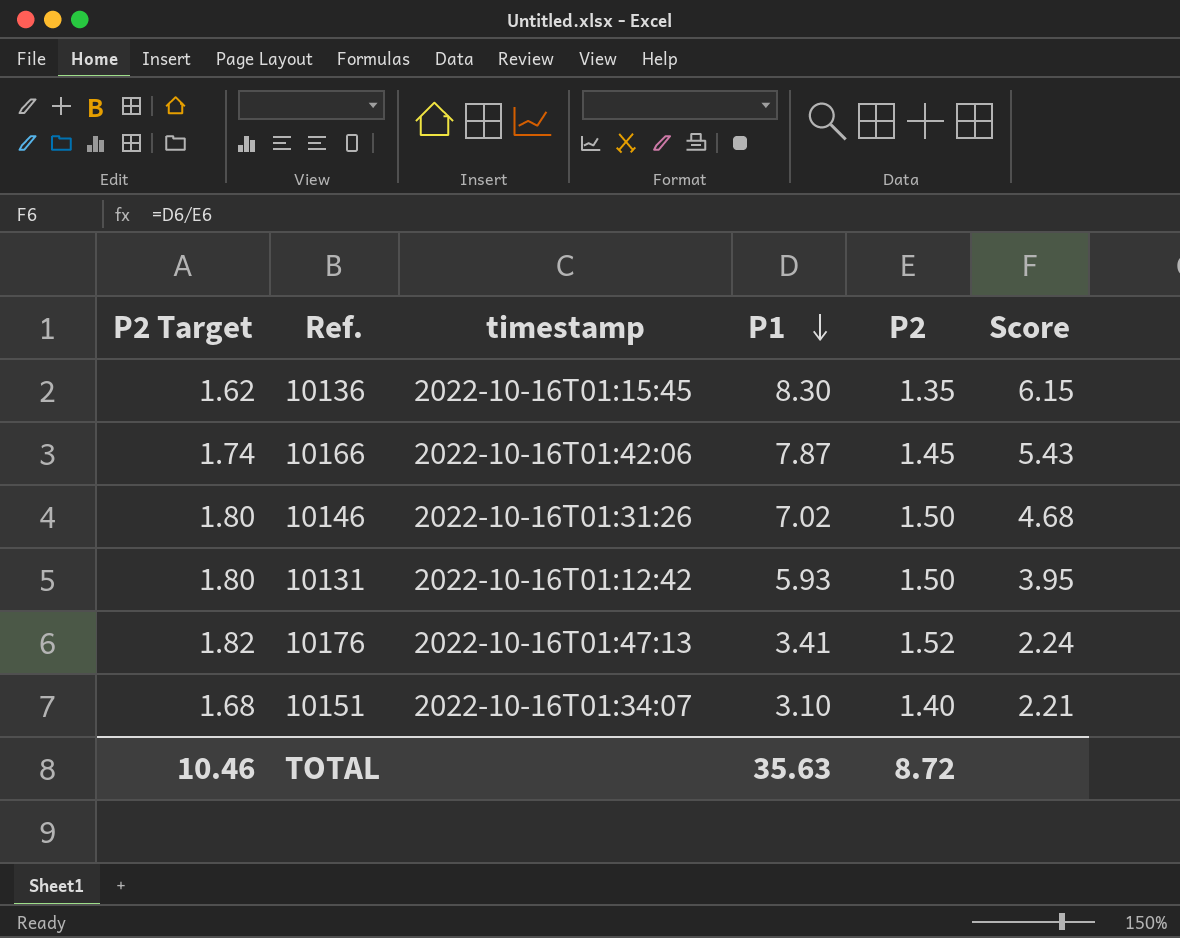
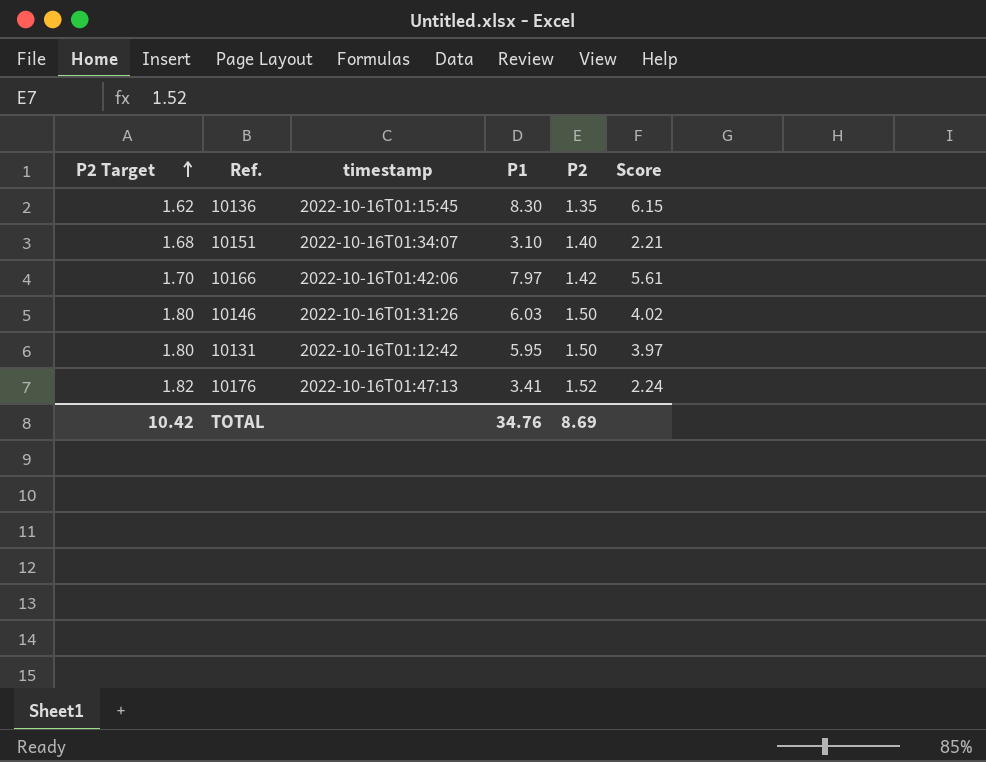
row order: P1 descending -> P2 Target ascending
10166 | P2 Target: 1.74 -> 1.70
10166 | P1: 7.87 -> 7.97
10166 | P2: 1.45 -> 1.42
10166 | Score: 5.43 -> 5.61
10146 | P1: 7.02 -> 6.03
10146 | Score: 4.68 -> 4.02
10131 | P1: 5.93 -> 5.95
10131 | Score: 3.95 -> 3.97
TOTAL | P2 Target: 10.46 -> 10.42
TOTAL | P1: 35.63 -> 34.76
TOTAL | P2: 8.72 -> 8.69

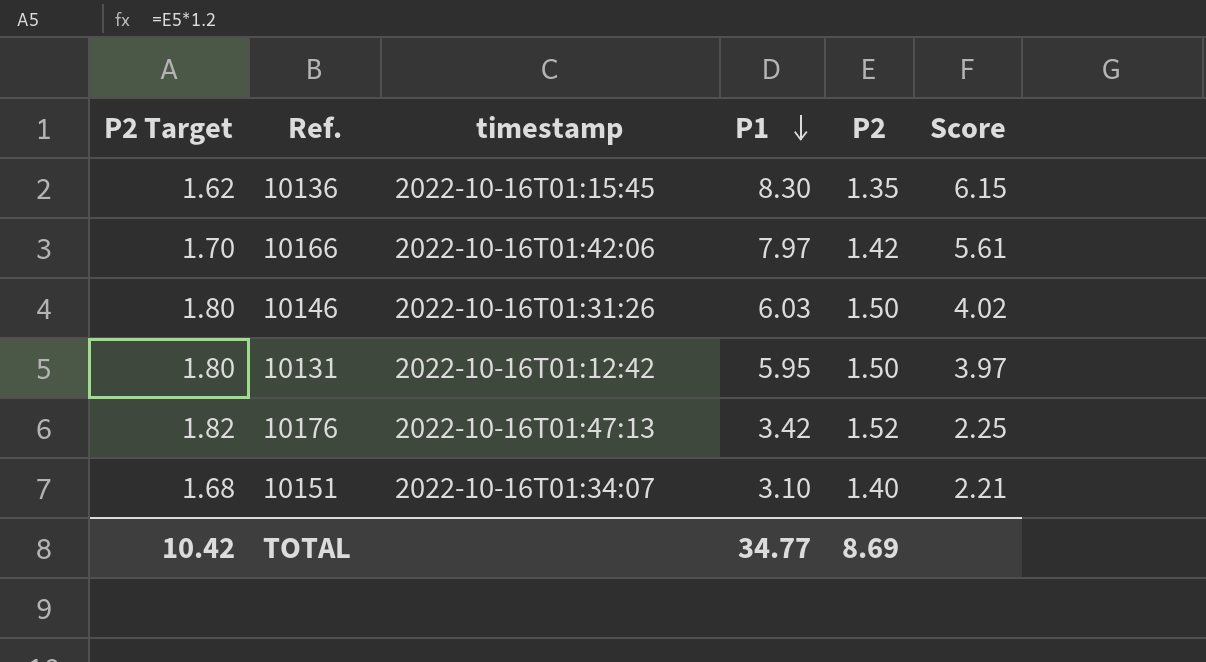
row order: P2 Target ascending -> P1 descending
10176 | P1: 3.41 -> 3.42
10176 | Score: 2.24 -> 2.25
TOTAL | P1: 34.76 -> 34.77

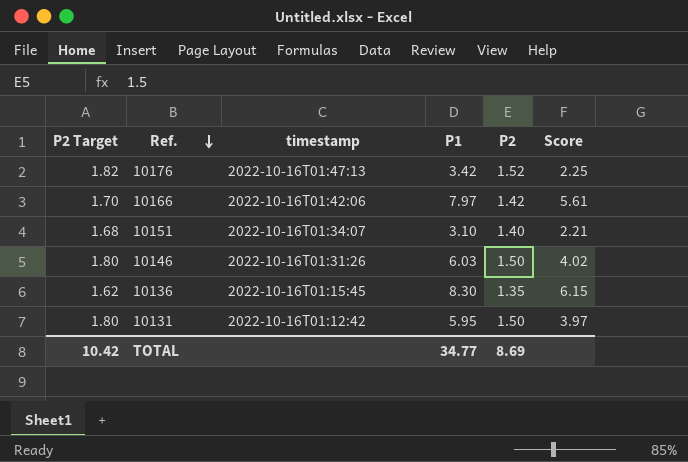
row order: P1 descending -> Ref. descending

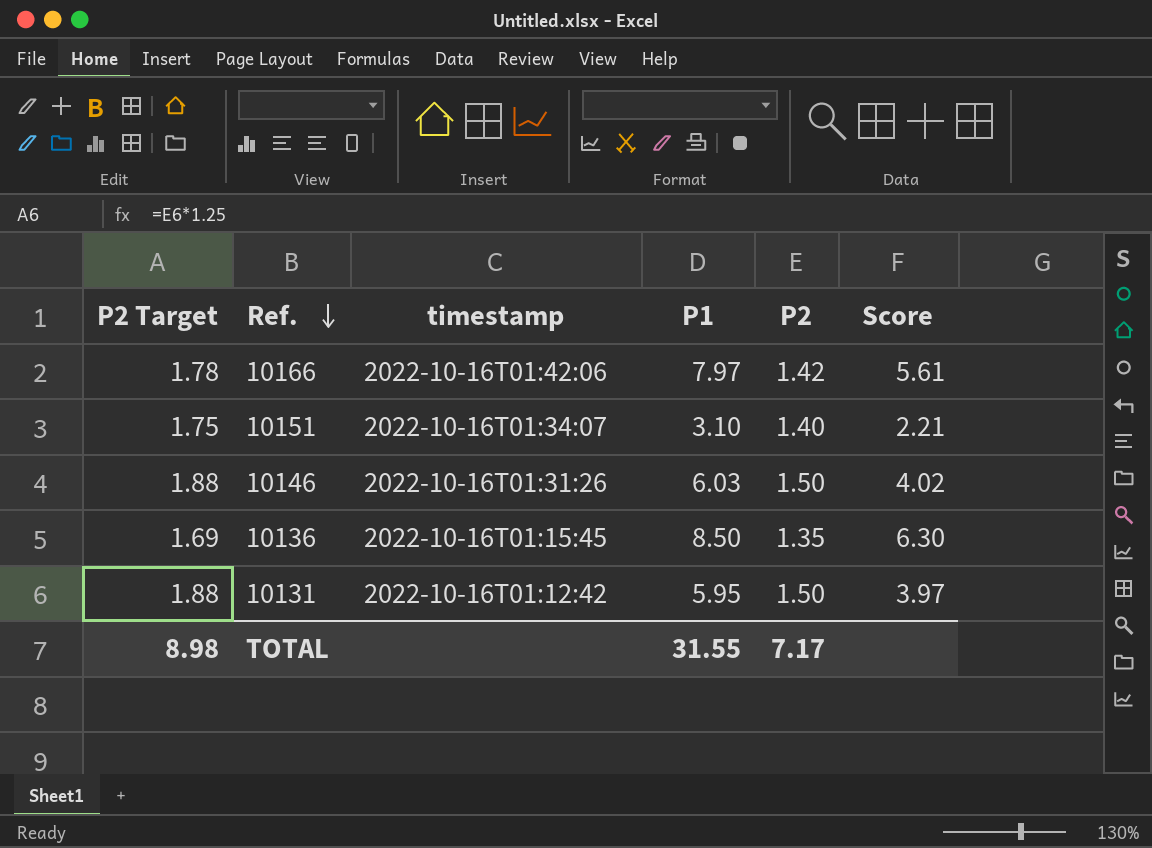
column P2 Target | formula: [P2] * 1.2 -> [P2] * 1.25
row 10176: 1.82 | 2022-10-16T01:47:13 | 3.42 | 1.52 | 2.25 -> none
10136 | P1: 8.30 -> 8.50
10136 | Score: 6.15 -> 6.30
TOTAL | P2 Target: 10.42 -> 8.98
TOTAL | P1: 34.77 -> 31.55
TOTAL | P2: 8.69 -> 7.17

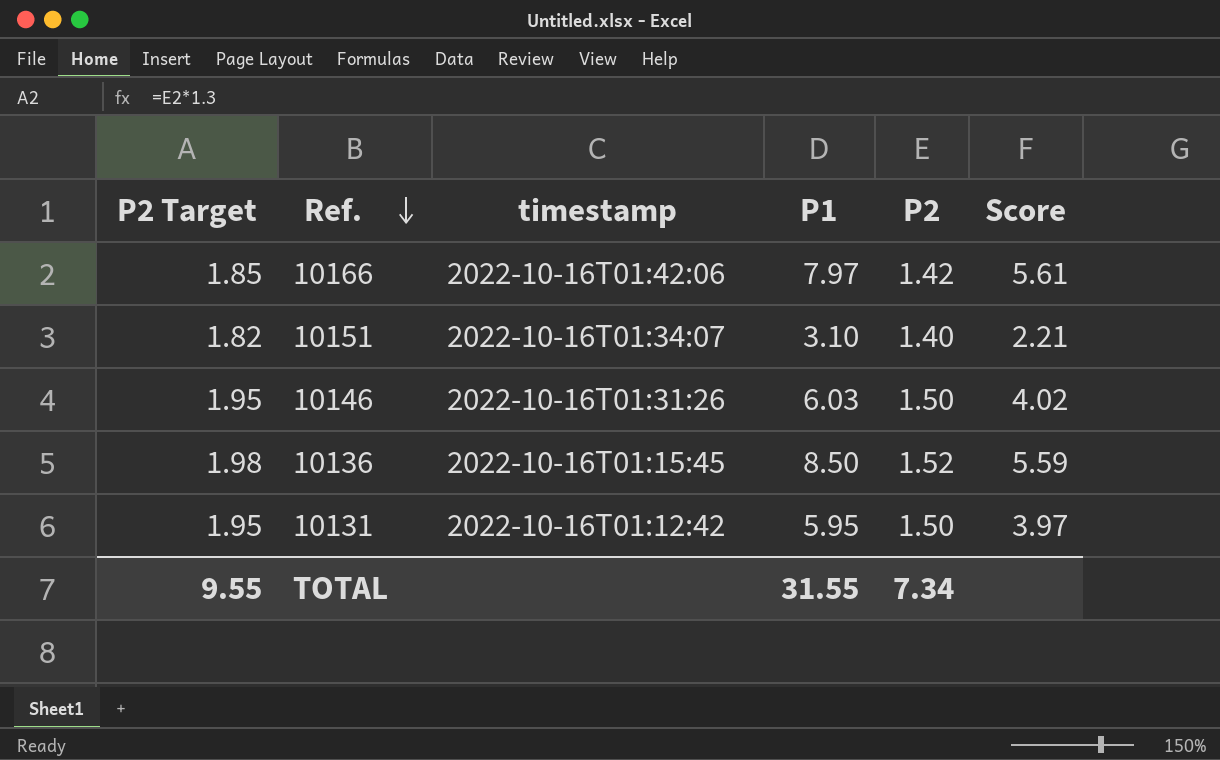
column P2 Target | formula: [P2] * 1.25 -> [P2] * 1.3
10136 | P2: 1.35 -> 1.52
10136 | Score: 6.30 -> 5.59
TOTAL | P2 Target: 8.98 -> 9.55
TOTAL | P2: 7.17 -> 7.34

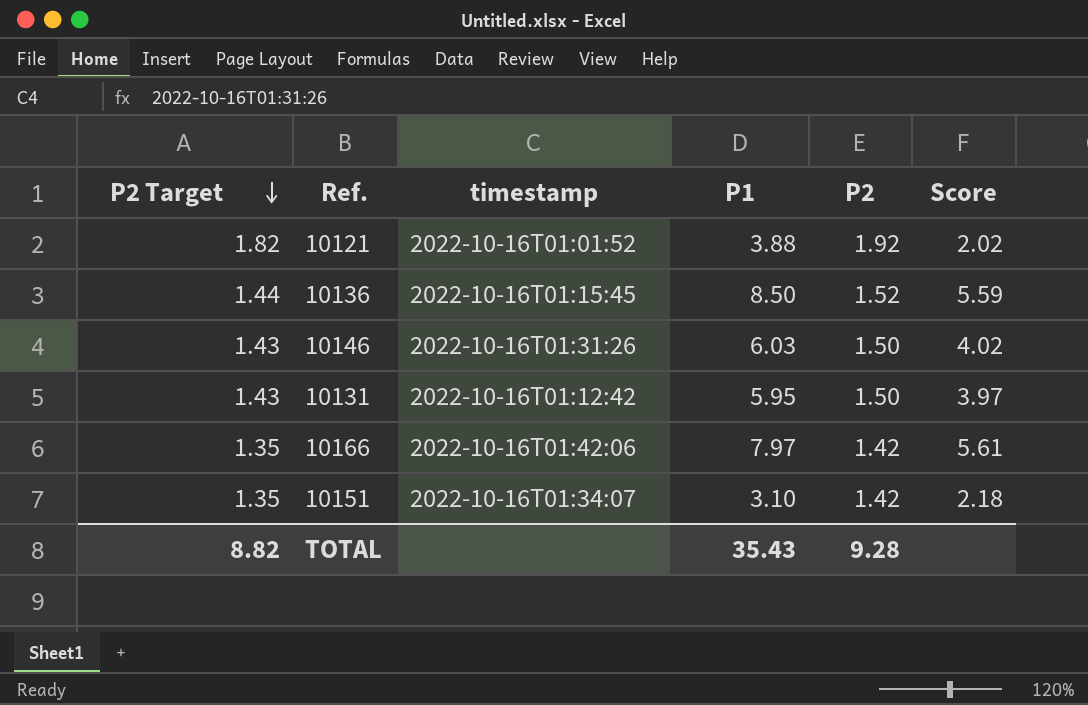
row order: Ref. descending -> P2 Target descending
column P2 Target | formula: [P2] * 1.3 -> [P2] * 0.95
row 10121: none -> 1.82 | 2022-10-16T01:01:52 | 3.88 | 1.92 | 2.02
10151 | P2: 1.40 -> 1.42
10151 | Score: 2.21 -> 2.18
TOTAL | P2 Target: 9.55 -> 8.82
TOTAL | P1: 31.55 -> 35.43
TOTAL | P2: 7.34 -> 9.28

